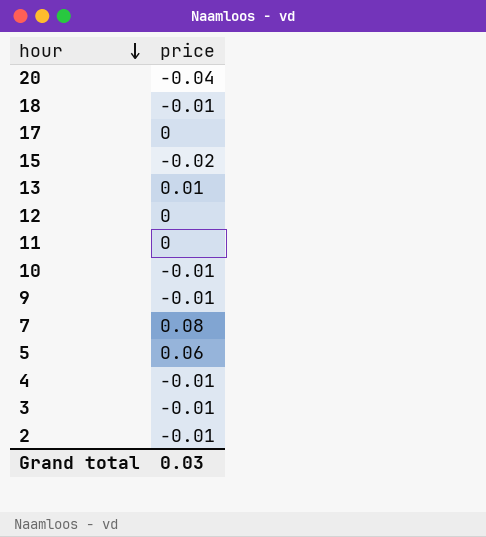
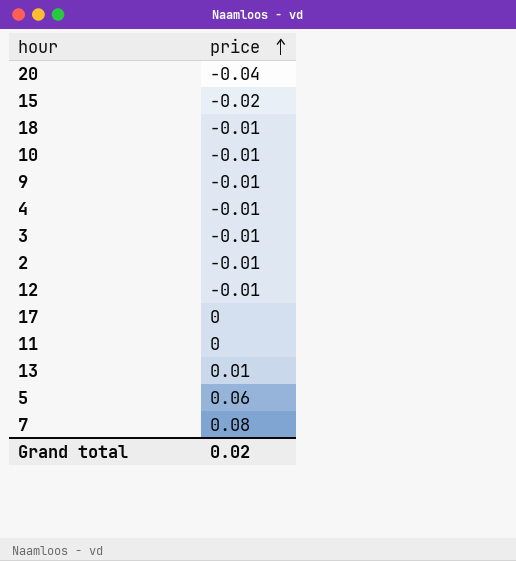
row order: hour descending -> price ascending
12 | price: 0 -> -0.01
Grand total | price: 0.03 -> 0.02

